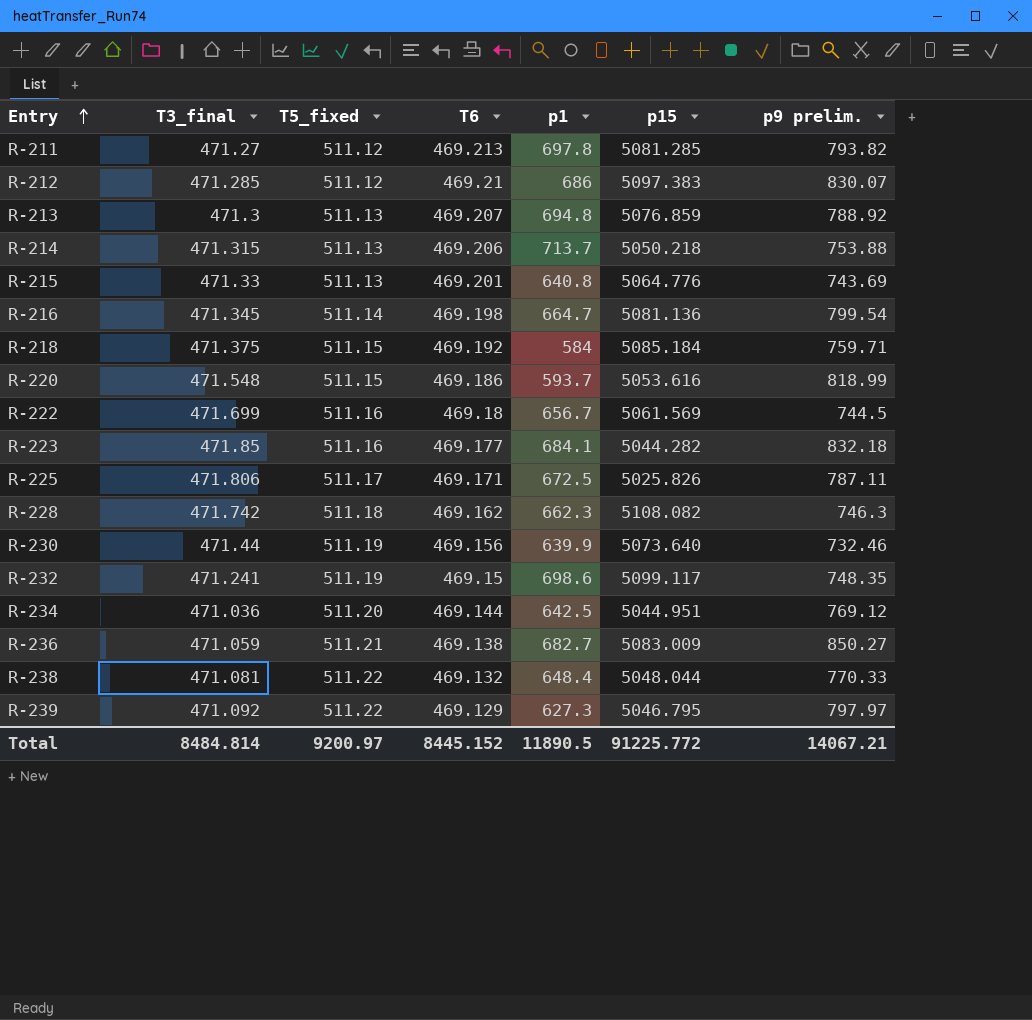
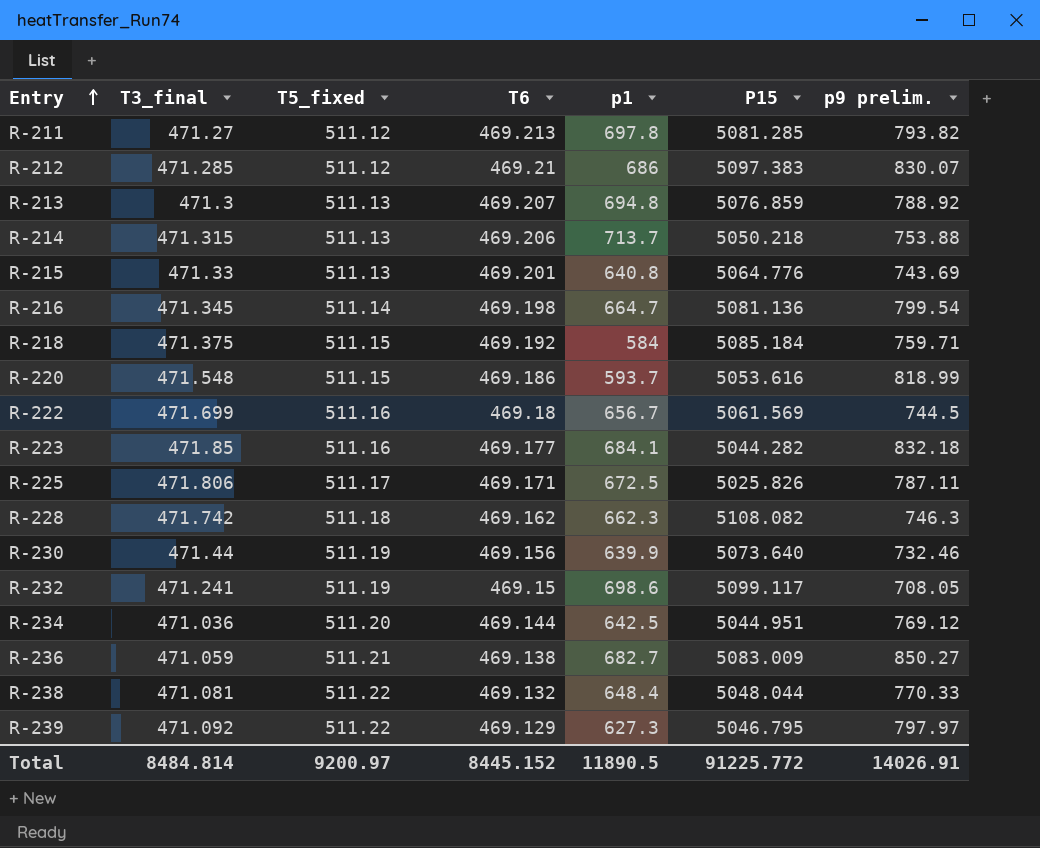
column name: p15 -> P15
R-232 | p9 prelim.: 748.35 -> 708.05
Total | p9 prelim.: 14067.21 -> 14026.91

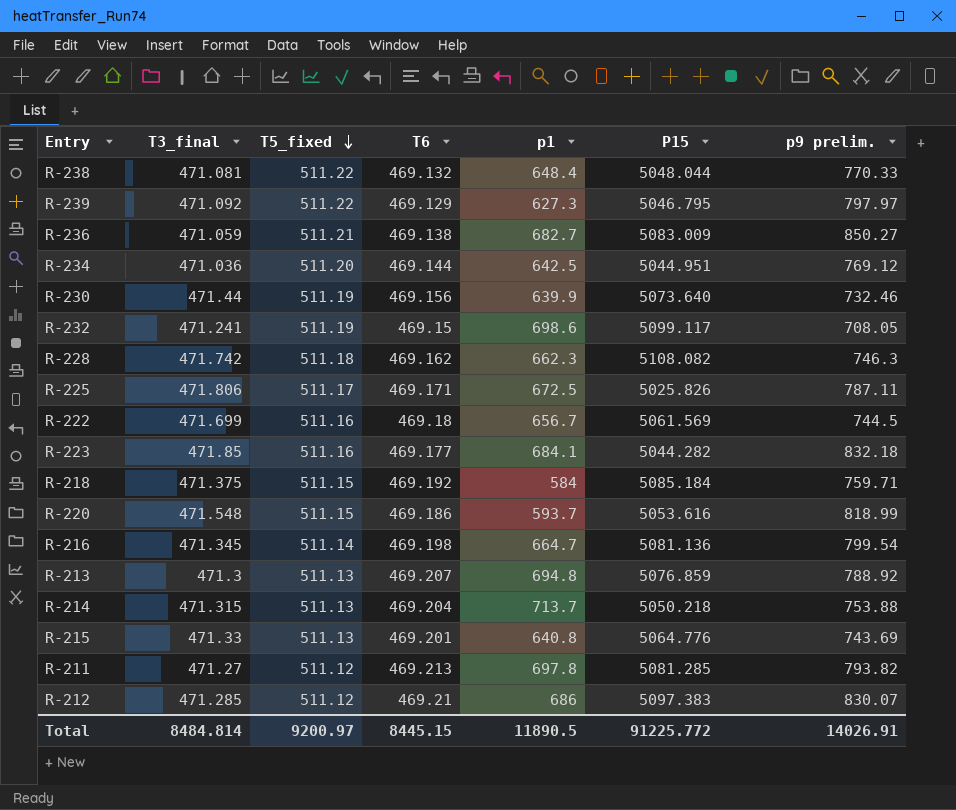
row order: Entry ascending -> T5_fixed descending
R-214 | T6: 469.206 -> 469.204
Total | T6: 8445.152 -> 8445.15

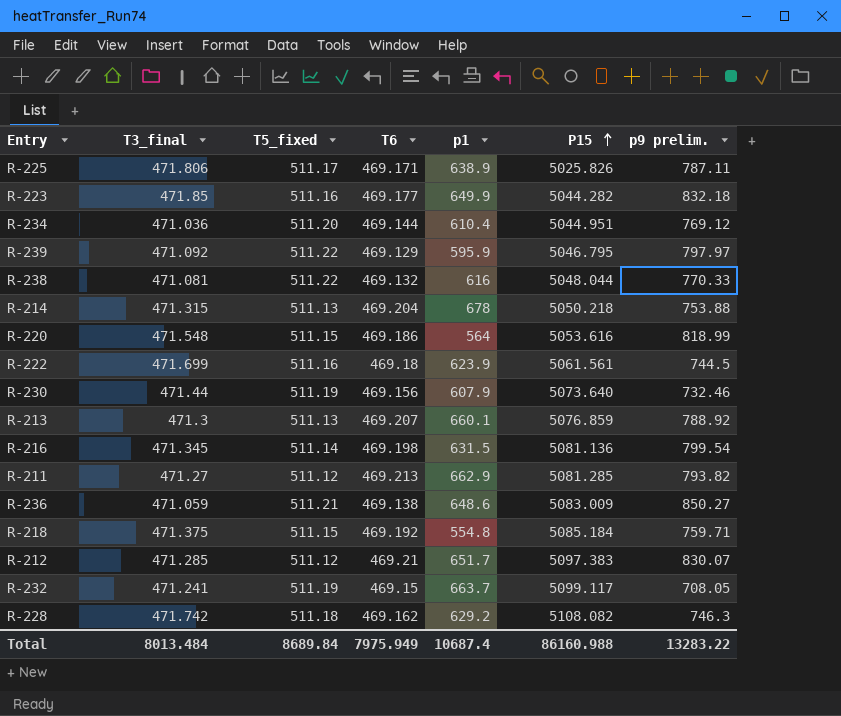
row order: T5_fixed descending -> P15 ascending
row R-215: 471.33 | 511.13 | 469.201 | 640.8 | 5064.776 | 743.69 -> none
R-225 | p1: 672.5 -> 638.9
R-223 | p1: 684.1 -> 649.9
R-234 | p1: 642.5 -> 610.4
R-239 | p1: 627.3 -> 595.9
R-238 | p1: 648.4 -> 616
R-214 | p1: 713.7 -> 678
R-220 | p1: 593.7 -> 564
R-222 | p1: 656.7 -> 623.9
R-222 | P15: 5061.569 -> 5061.561
R-230 | p1: 639.9 -> 607.9
R-213 | p1: 694.8 -> 660.1
R-216 | p1: 664.7 -> 631.5
R-211 | p1: 697.8 -> 662.9
R-236 | p1: 682.7 -> 648.6
R-218 | p1: 584 -> 554.8
R-212 | p1: 686 -> 651.7
R-232 | p1: 698.6 -> 663.7
R-228 | p1: 662.3 -> 629.2
Total | T3_final: 8484.814 -> 8013.484
Total | T5_fixed: 9200.97 -> 8689.84
Total | T6: 8445.15 -> 7975.949
Total | p1: 11890.5 -> 10687.4
Total | P15: 91225.772 -> 86160.988
Total | p9 prelim.: 14026.91 -> 13283.22

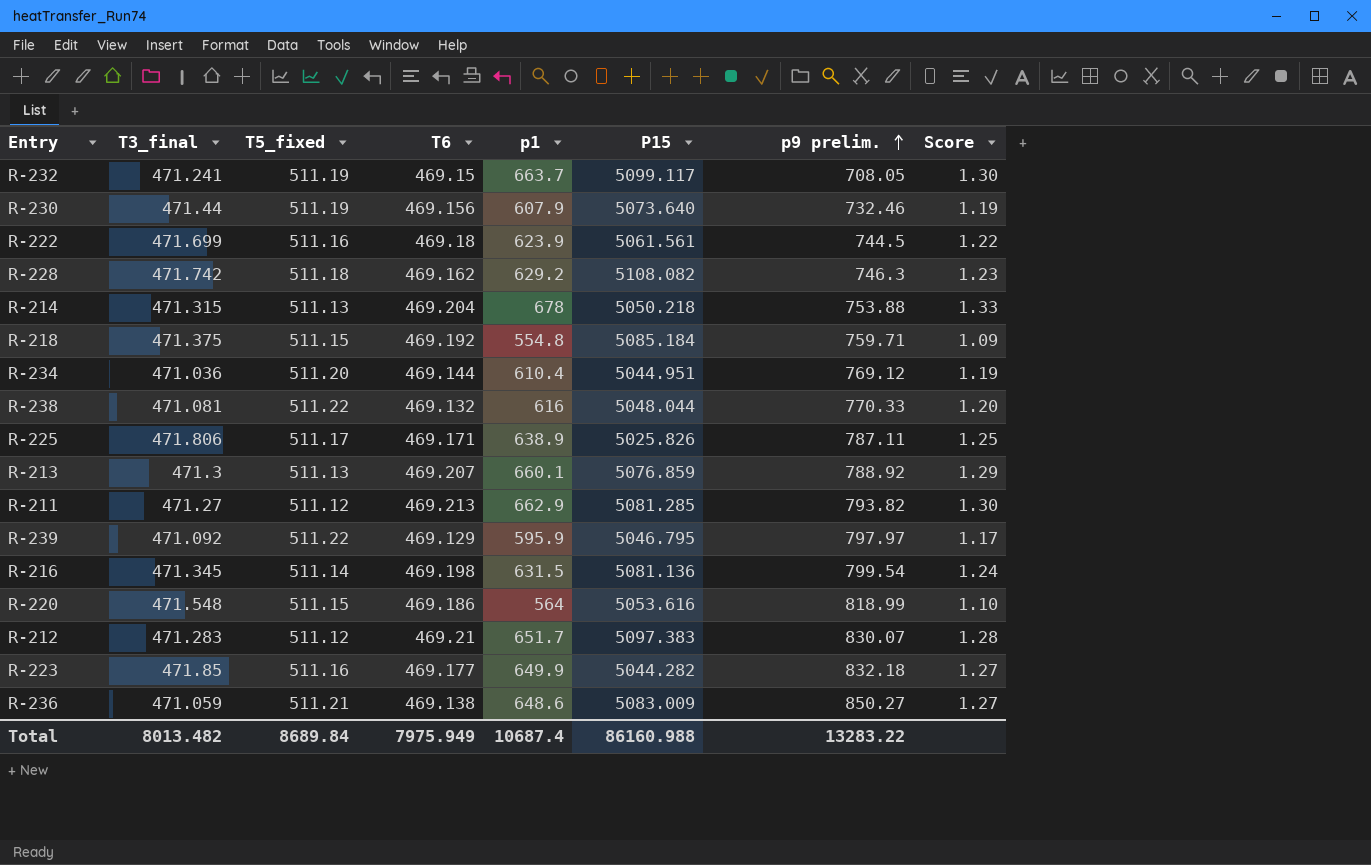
row order: P15 ascending -> p9 prelim. ascending
column Score | formula: none -> [p1] / [T5_fixed]
R-212 | T3_final: 471.285 -> 471.283
Total | T3_final: 8013.484 -> 8013.482

